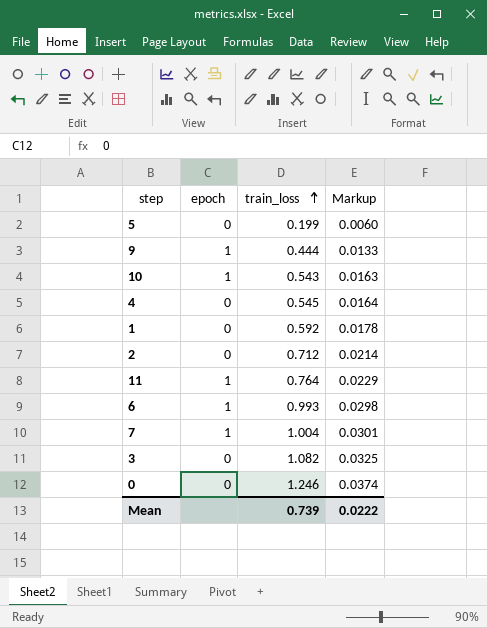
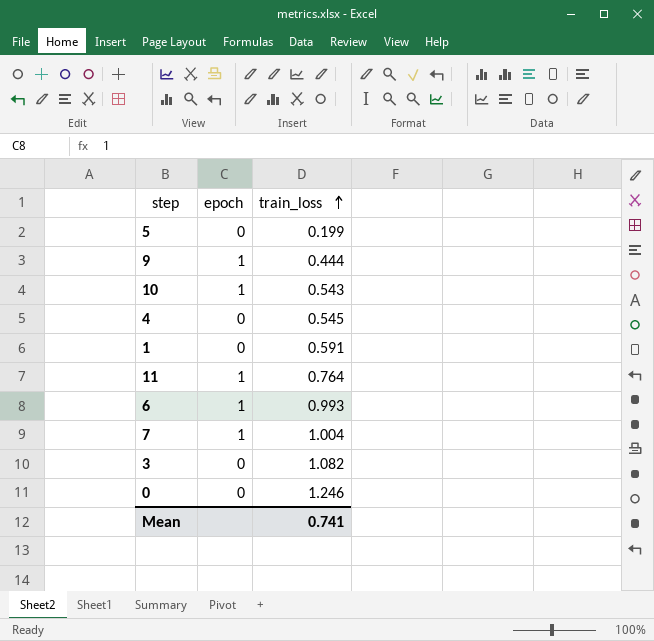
column Markup | formula: [train_loss] * 0.03 -> none
row 2: 0 | 0.712 | 0.0214 -> none
1 | train_loss: 0.592 -> 0.591
Mean | train_loss: 0.739 -> 0.741

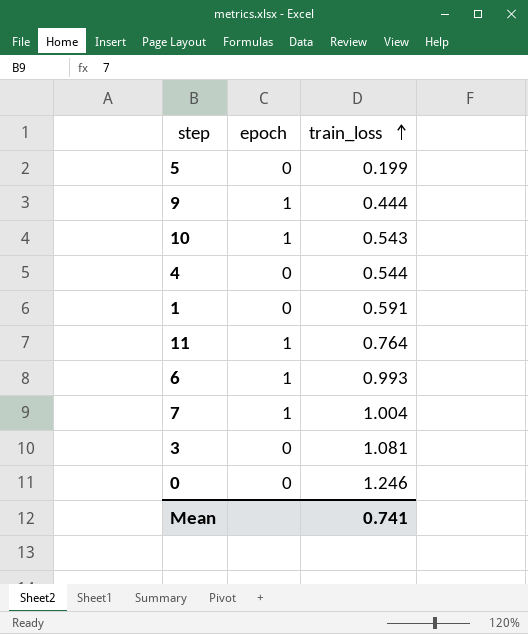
4 | train_loss: 0.545 -> 0.544
3 | train_loss: 1.082 -> 1.081

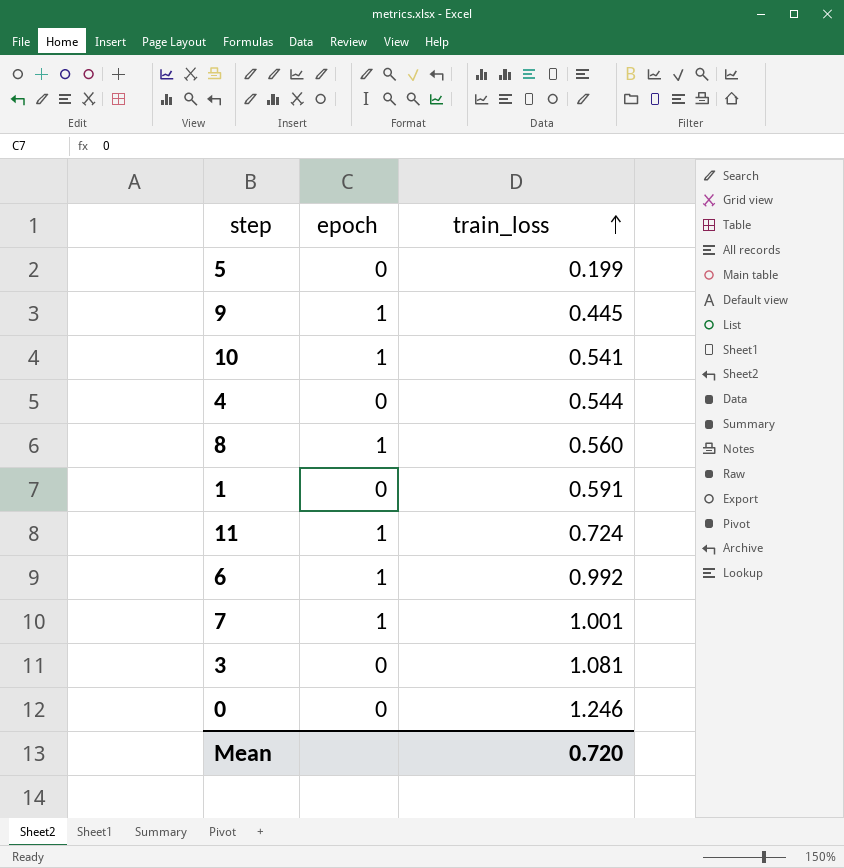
9 | train_loss: 0.444 -> 0.445
10 | train_loss: 0.543 -> 0.541
row 8: none -> 1 | 0.560
11 | train_loss: 0.764 -> 0.724
6 | train_loss: 0.993 -> 0.992
7 | train_loss: 1.004 -> 1.001
Mean | train_loss: 0.741 -> 0.720

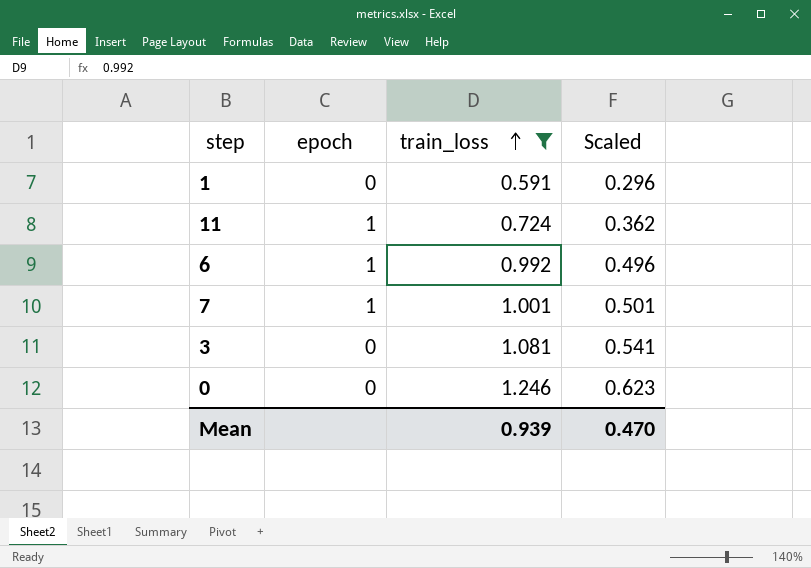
filter: none -> train_loss >= 0.591
column Scaled | formula: none -> [train_loss] * 0.5
Mean | train_loss: 0.720 -> 0.939

